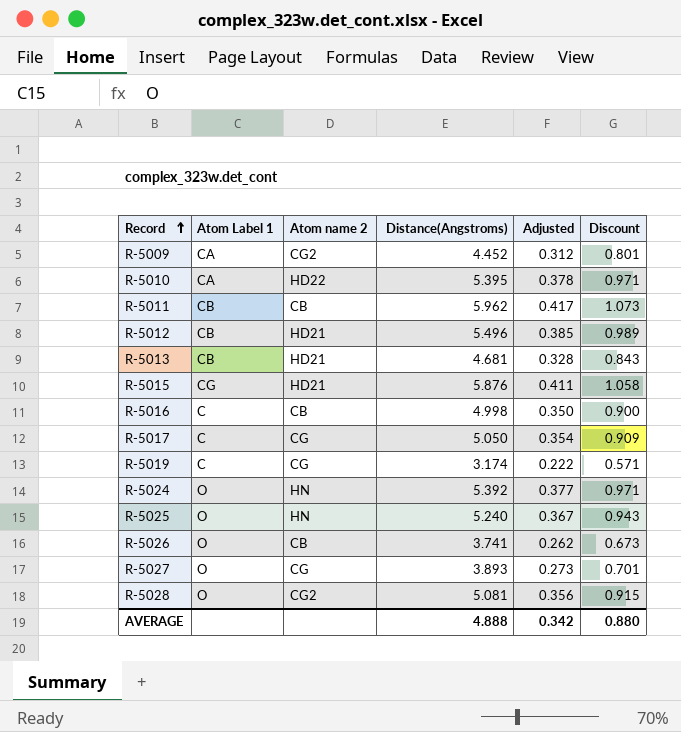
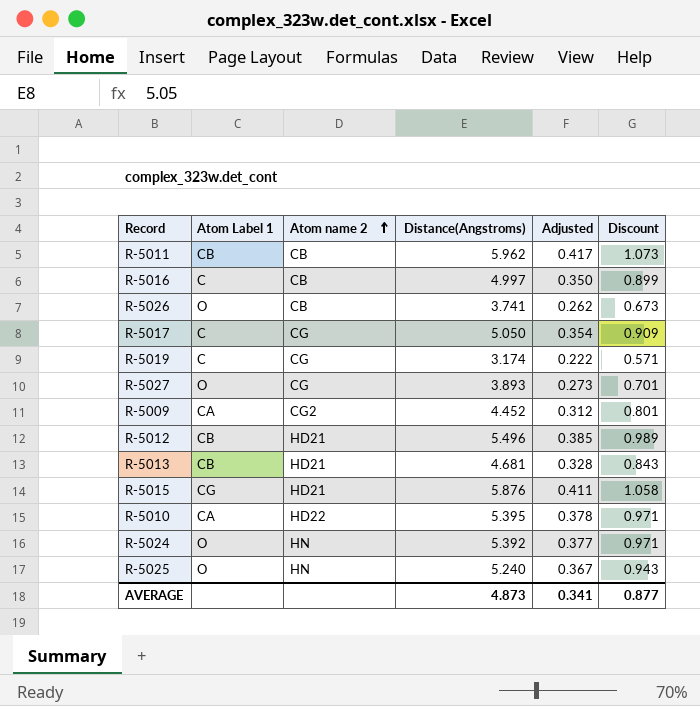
row order: Record ascending -> Atom name 2 ascending
row R-5028: O | CG2 | 5.081 | 0.356 | 0.915 -> none
R-5016 | Distance(Angstroms): 4.998 -> 4.997
R-5016 | Discount: 0.900 -> 0.899
AVERAGE | Distance(Angstroms): 4.888 -> 4.873
AVERAGE | Adjusted: 0.342 -> 0.341
AVERAGE | Discount: 0.880 -> 0.877

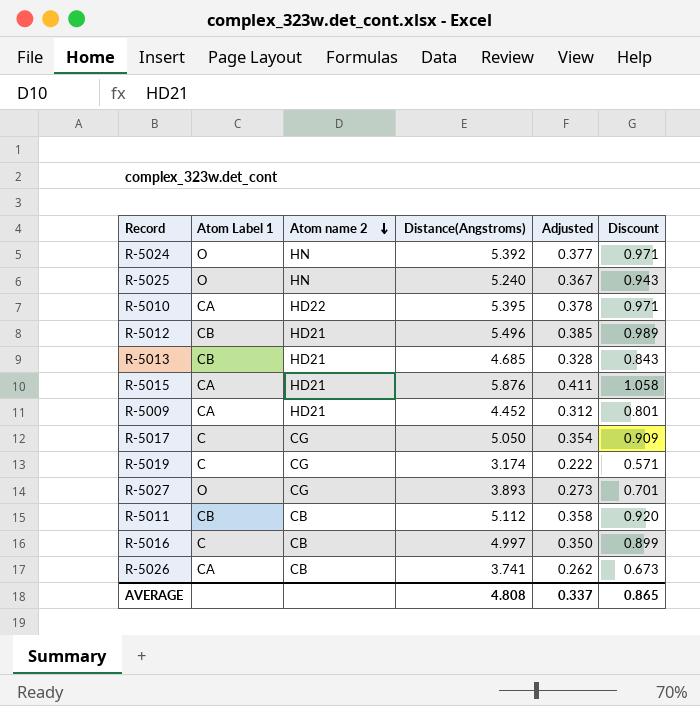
row order: Atom name 2 ascending -> Atom name 2 descending
R-5013 | Distance(Angstroms): 4.681 -> 4.685
R-5015 | Atom Label 1: CG -> CA
R-5009 | Atom name 2: CG2 -> HD21
R-5011 | Distance(Angstroms): 5.962 -> 5.112
R-5011 | Adjusted: 0.417 -> 0.358
R-5011 | Discount: 1.073 -> 0.920
R-5026 | Atom Label 1: O -> CA
AVERAGE | Distance(Angstroms): 4.873 -> 4.808
AVERAGE | Adjusted: 0.341 -> 0.337
AVERAGE | Discount: 0.877 -> 0.865

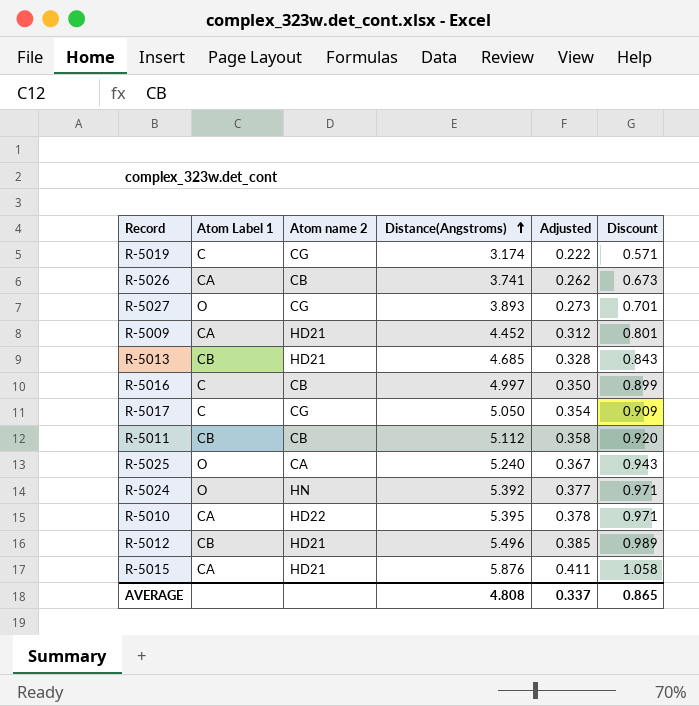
row order: Atom name 2 descending -> Distance(Angstroms) ascending
R-5025 | Atom name 2: HN -> CA

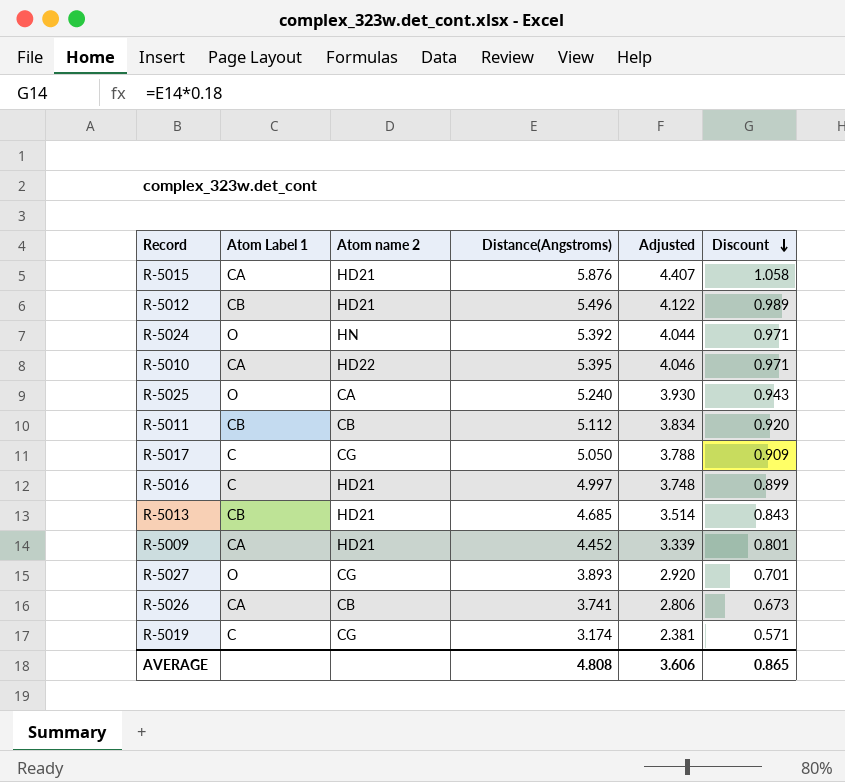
row order: Distance(Angstroms) ascending -> Discount descending
column Adjusted | formula: [Distance(Angstroms)] * 0.07 -> [Distance(Angstroms)] * 0.75
R-5016 | Atom name 2: CB -> HD21
AVERAGE | Adjusted: 0.337 -> 3.606

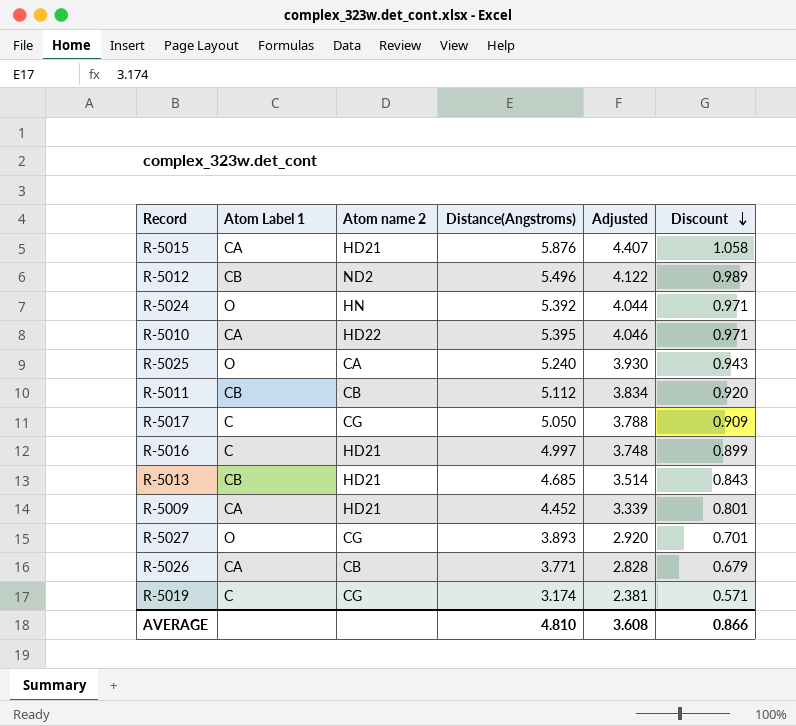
R-5012 | Atom name 2: HD21 -> ND2
R-5026 | Distance(Angstroms): 3.741 -> 3.771
R-5026 | Adjusted: 2.806 -> 2.828
R-5026 | Discount: 0.673 -> 0.679
AVERAGE | Distance(Angstroms): 4.808 -> 4.810
AVERAGE | Adjusted: 3.606 -> 3.608
AVERAGE | Discount: 0.865 -> 0.866

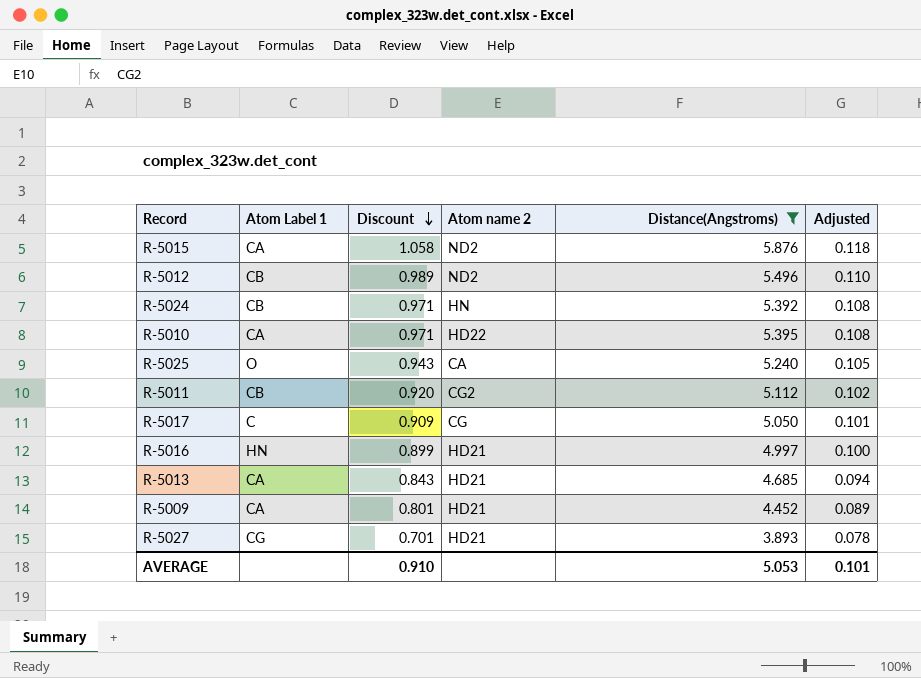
filter: none -> Distance(Angstroms) >= 3.893
column Discount | position: 6 -> 3
column Adjusted | formula: [Distance(Angstroms)] * 0.75 -> [Distance(Angstroms)] * 0.02
R-5015 | Atom name 2: HD21 -> ND2
R-5024 | Atom Label 1: O -> CB
R-5011 | Atom name 2: CB -> CG2
R-5016 | Atom Label 1: C -> HN
R-5013 | Atom Label 1: CB -> CA
R-5027 | Atom Label 1: O -> CG
R-5027 | Atom name 2: CG -> HD21
AVERAGE | Discount: 0.866 -> 0.910
AVERAGE | Distance(Angstroms): 4.810 -> 5.053
AVERAGE | Adjusted: 3.608 -> 0.101

